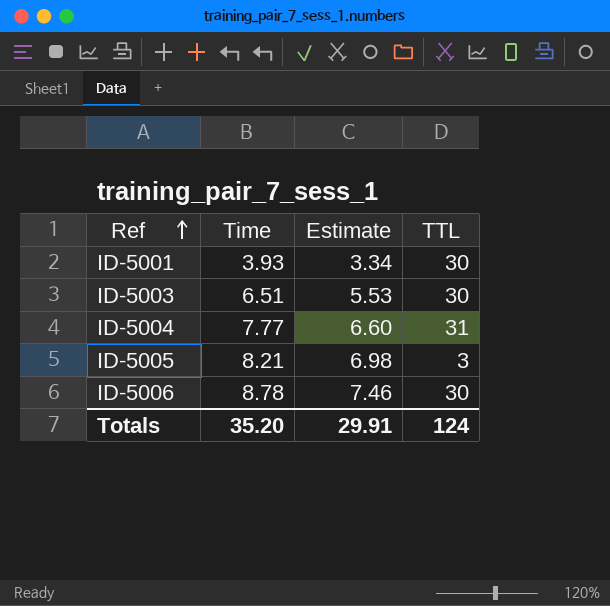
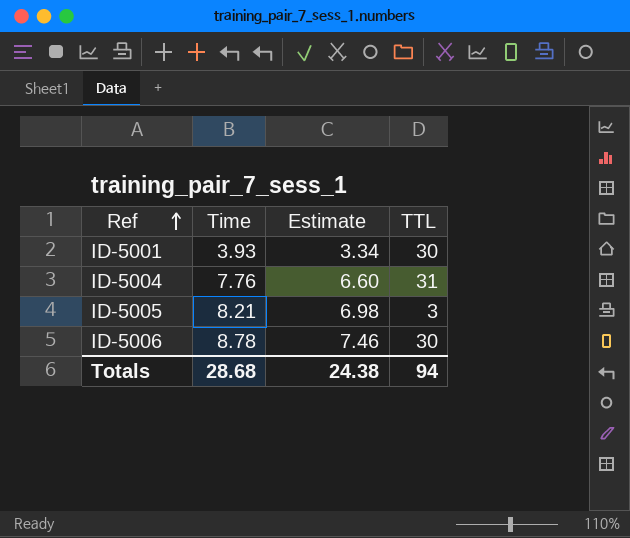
row ID-5003: 6.51 | 5.53 | 30 -> none
ID-5004 | Time: 7.77 -> 7.76
Totals | Time: 35.20 -> 28.68
Totals | Estimate: 29.91 -> 24.38
Totals | TTL: 124 -> 94

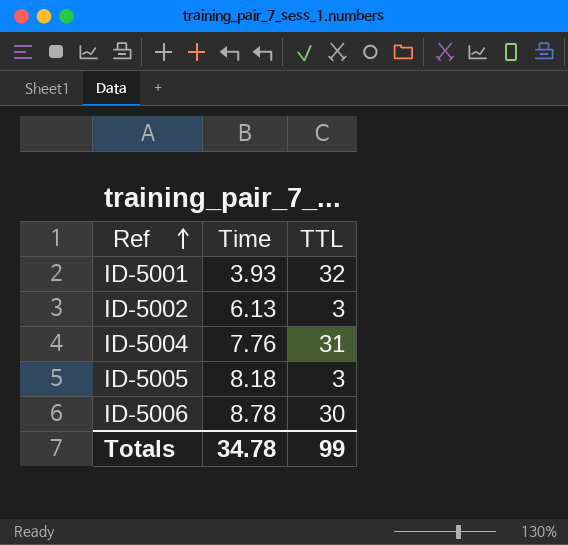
column Estimate | formula: [Time] * 0.85 -> none
ID-5001 | TTL: 30 -> 32
row ID-5002: none -> 6.13 | 3
ID-5005 | Time: 8.21 -> 8.18
Totals | Time: 28.68 -> 34.78
Totals | TTL: 94 -> 99

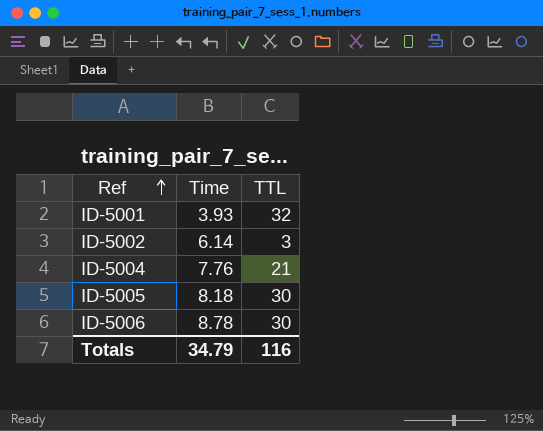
ID-5002 | Time: 6.13 -> 6.14
ID-5004 | TTL: 31 -> 21
ID-5005 | TTL: 3 -> 30
Totals | Time: 34.78 -> 34.79
Totals | TTL: 99 -> 116

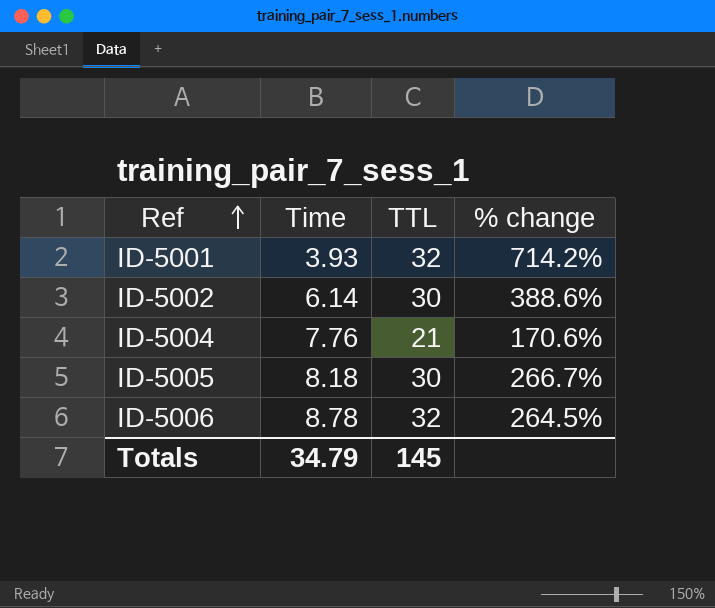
column % change | formula: none -> ([TTL] - [Time]) / [Time]
ID-5002 | TTL: 3 -> 30
ID-5006 | TTL: 30 -> 32
Totals | TTL: 116 -> 145

